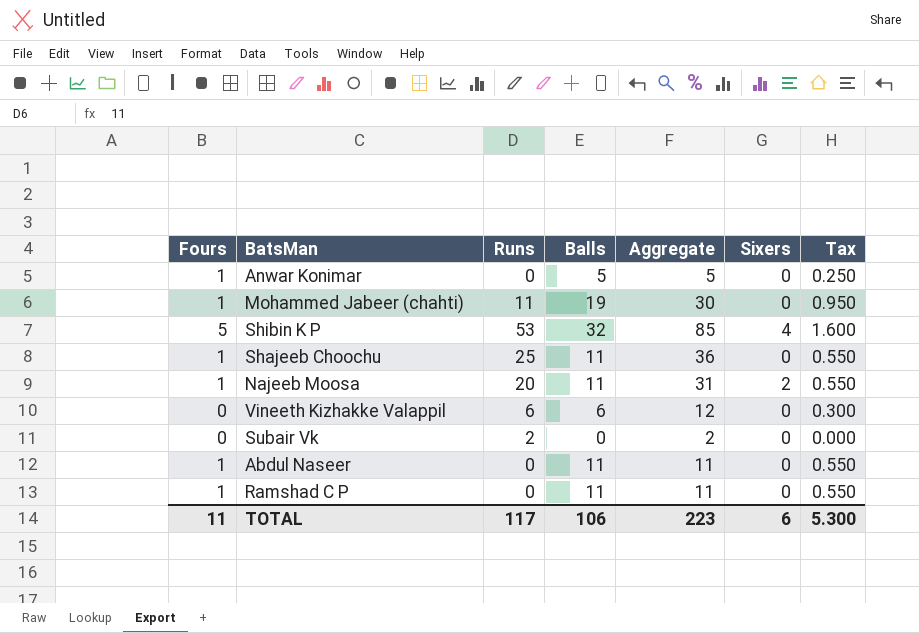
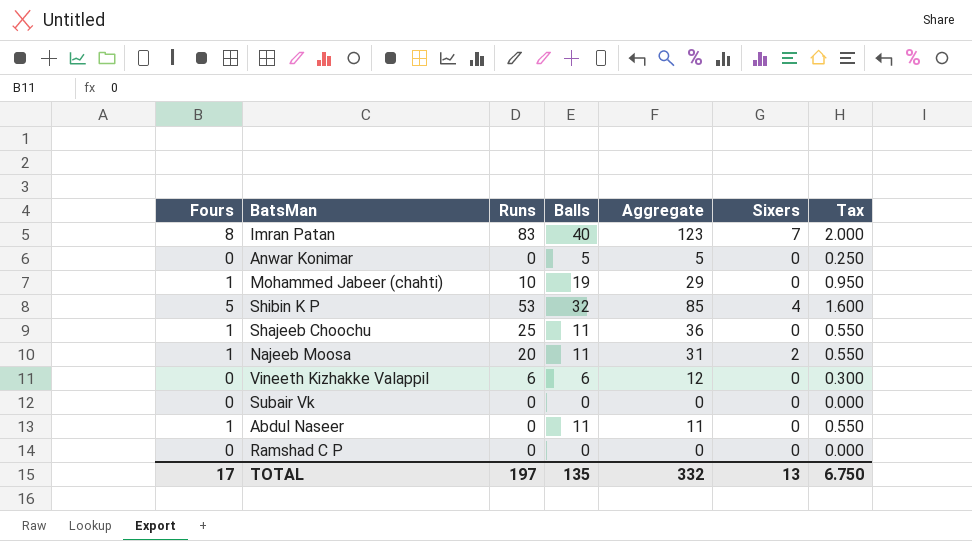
row Imran Patan: none -> 8 | 83 | 40 | 123 | 7 | 2.000
Anwar Konimar | Fours: 1 -> 0
Mohammed Jabeer (chahti) | Runs: 11 -> 10
Mohammed Jabeer (chahti) | Aggregate: 30 -> 29
Subair Vk | Runs: 2 -> 0
Subair Vk | Aggregate: 2 -> 0
Ramshad C P | Fours: 1 -> 0
Ramshad C P | Balls: 11 -> 0
Ramshad C P | Aggregate: 11 -> 0
Ramshad C P | Tax: 0.550 -> 0.000
TOTAL | Fours: 11 -> 17
TOTAL | Runs: 117 -> 197
TOTAL | Balls: 106 -> 135
TOTAL | Aggregate: 223 -> 332
TOTAL | Sixers: 6 -> 13
TOTAL | Tax: 5.300 -> 6.750

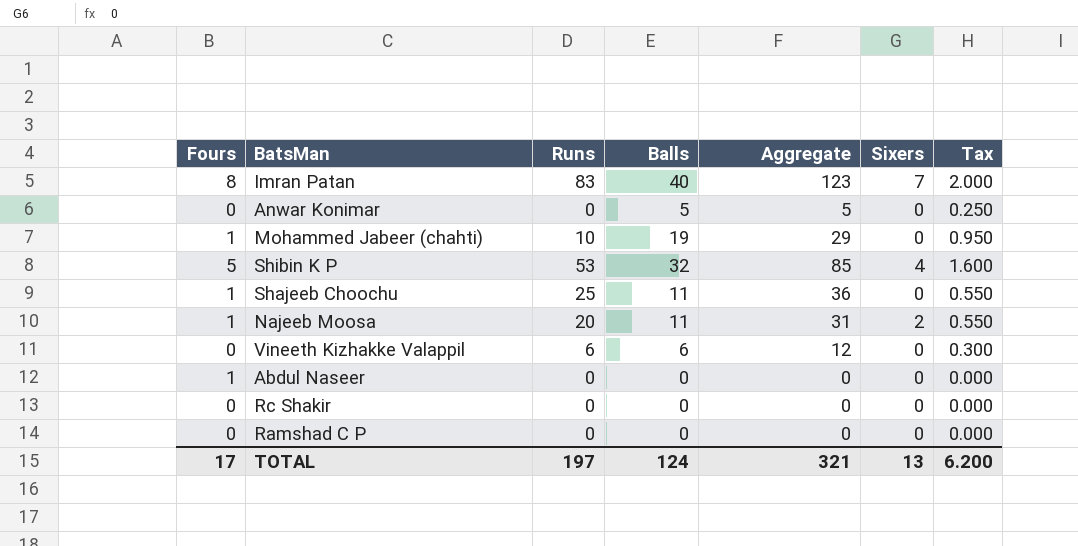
row Subair Vk: 0 | 0 | 0 | 0 | 0 | 0.000 -> none
Abdul Naseer | Balls: 11 -> 0
Abdul Naseer | Aggregate: 11 -> 0
Abdul Naseer | Tax: 0.550 -> 0.000
row Rc Shakir: none -> 0 | 0 | 0 | 0 | 0 | 0.000
TOTAL | Balls: 135 -> 124
TOTAL | Aggregate: 332 -> 321
TOTAL | Tax: 6.750 -> 6.200

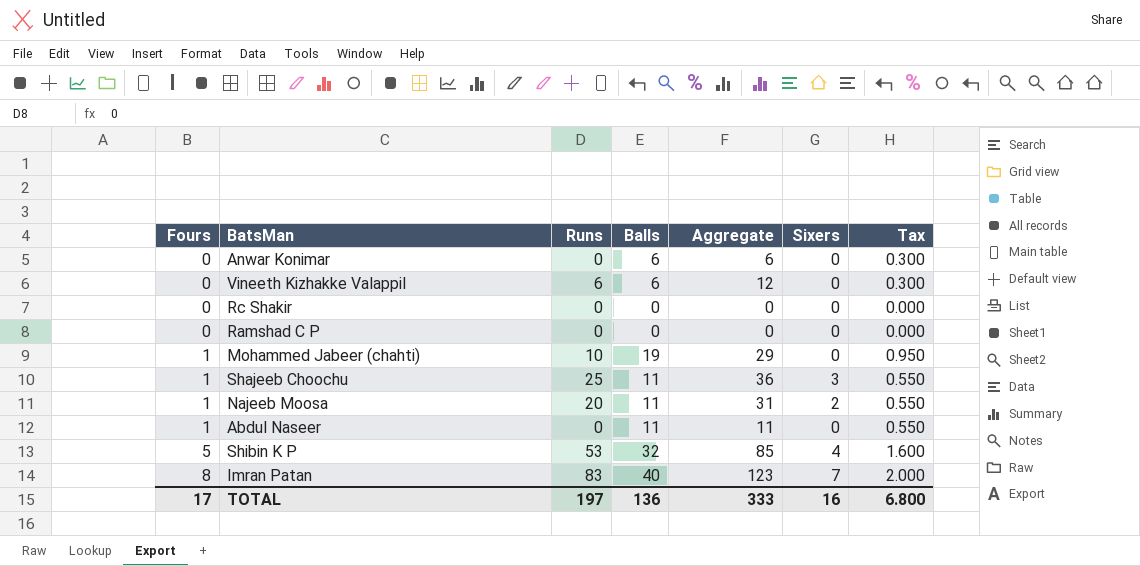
row order: none -> Fours ascending
Anwar Konimar | Balls: 5 -> 6
Anwar Konimar | Aggregate: 5 -> 6
Anwar Konimar | Tax: 0.250 -> 0.300
Shajeeb Choochu | Sixers: 0 -> 3
Abdul Naseer | Balls: 0 -> 11
Abdul Naseer | Aggregate: 0 -> 11
Abdul Naseer | Tax: 0.000 -> 0.550
TOTAL | Balls: 124 -> 136
TOTAL | Aggregate: 321 -> 333
TOTAL | Sixers: 13 -> 16
TOTAL | Tax: 6.200 -> 6.800

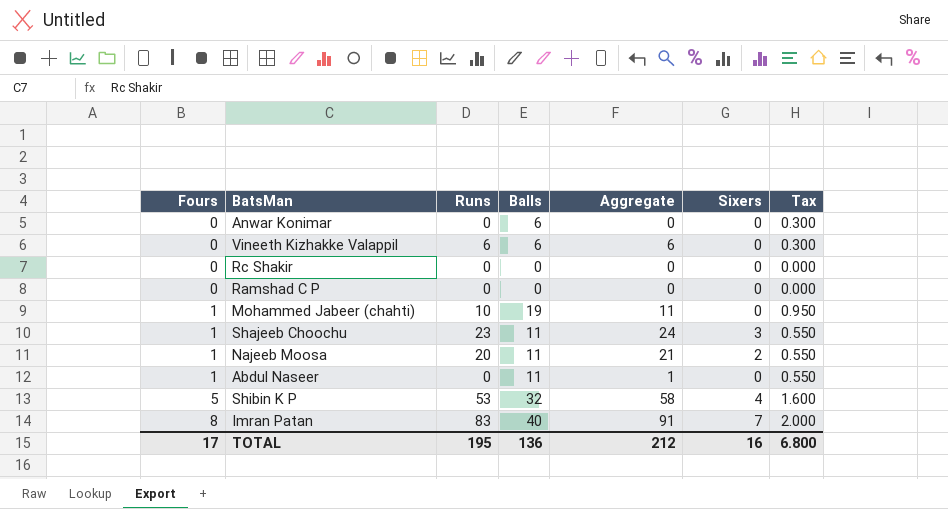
column Aggregate | formula: [Runs] + [Balls] -> [Fours] + [Runs]
Shajeeb Choochu | Runs: 25 -> 23
TOTAL | Runs: 197 -> 195
TOTAL | Aggregate: 333 -> 212

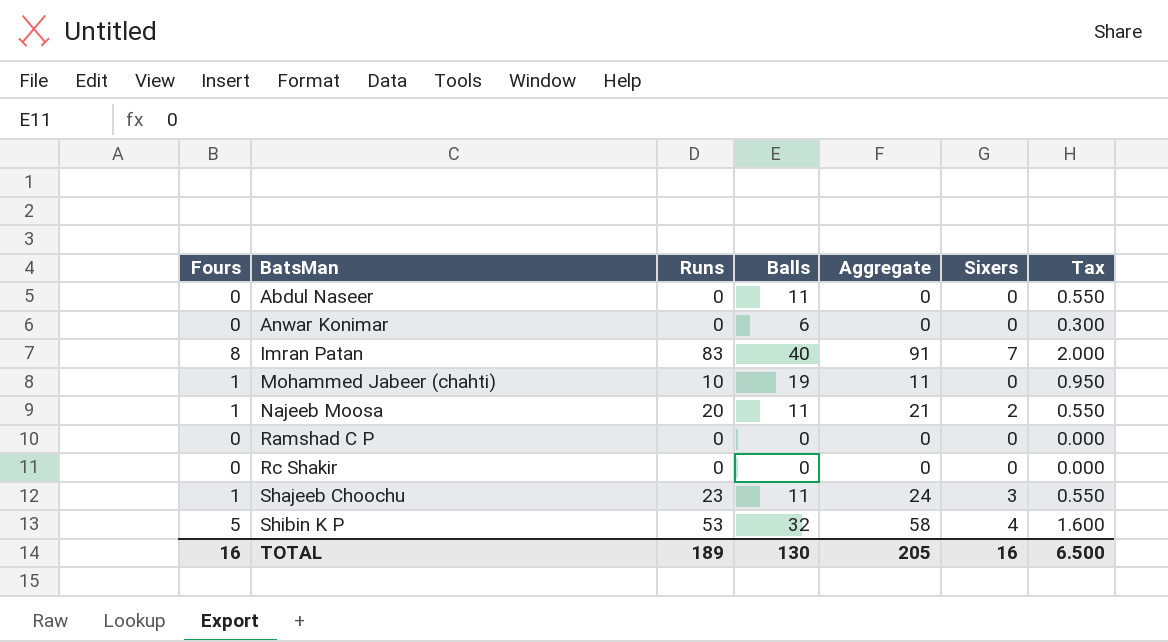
row order: Fours ascending -> BatsMan ascending
row Vineeth Kizhakke Valappil: 0 | 6 | 6 | 6 | 0 | 0.300 -> none
Abdul Naseer | Fours: 1 -> 0
Abdul Naseer | Aggregate: 1 -> 0
TOTAL | Fours: 17 -> 16
TOTAL | Runs: 195 -> 189
TOTAL | Balls: 136 -> 130
TOTAL | Aggregate: 212 -> 205
TOTAL | Tax: 6.800 -> 6.500

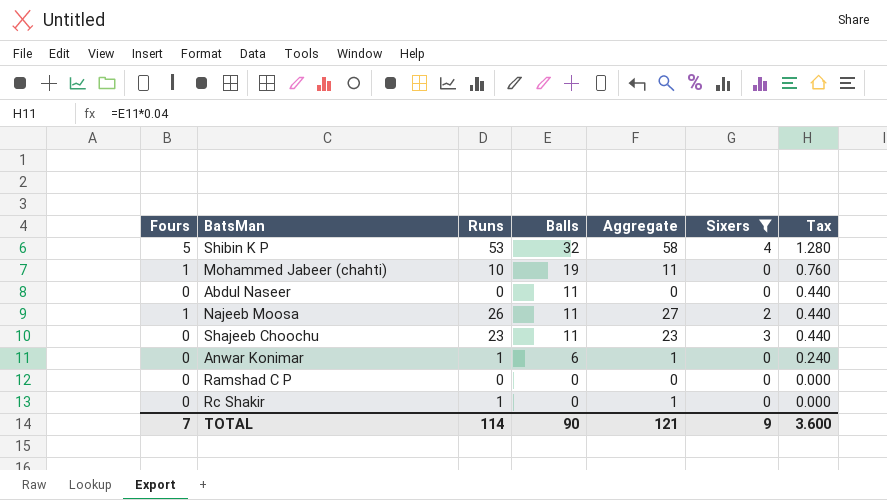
filter: none -> Sixers != 7
row order: BatsMan ascending -> Balls descending
column Tax | formula: [Balls] * 0.05 -> [Balls] * 0.04
Najeeb Moosa | Runs: 20 -> 26
Najeeb Moosa | Aggregate: 21 -> 27
Shajeeb Choochu | Fours: 1 -> 0
Shajeeb Choochu | Aggregate: 24 -> 23
Anwar Konimar | Runs: 0 -> 1
Anwar Konimar | Aggregate: 0 -> 1
Rc Shakir | Runs: 0 -> 1
Rc Shakir | Aggregate: 0 -> 1
TOTAL | Fours: 16 -> 7
TOTAL | Runs: 189 -> 114
TOTAL | Balls: 130 -> 90
TOTAL | Aggregate: 205 -> 121
TOTAL | Sixers: 16 -> 9
TOTAL | Tax: 6.500 -> 3.600

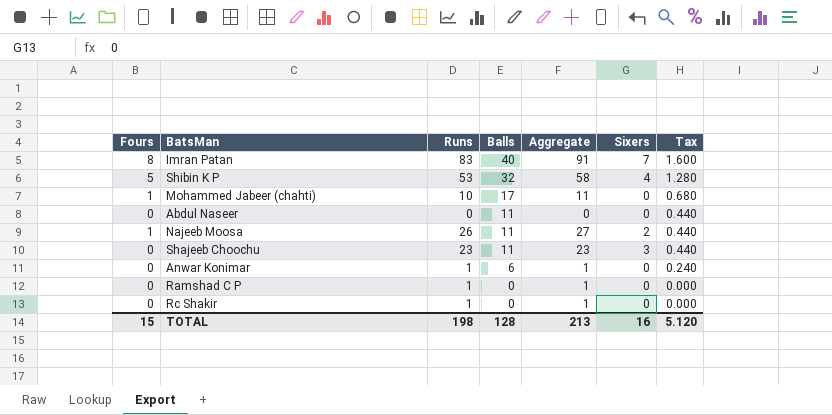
filter: Sixers != 7 -> none
Mohammed Jabeer (chahti) | Balls: 19 -> 17
Mohammed Jabeer (chahti) | Tax: 0.760 -> 0.680
Ramshad C P | Runs: 0 -> 1
Ramshad C P | Aggregate: 0 -> 1
TOTAL | Fours: 7 -> 15
TOTAL | Runs: 114 -> 198
TOTAL | Balls: 90 -> 128
TOTAL | Aggregate: 121 -> 213
TOTAL | Sixers: 9 -> 16
TOTAL | Tax: 3.600 -> 5.120

